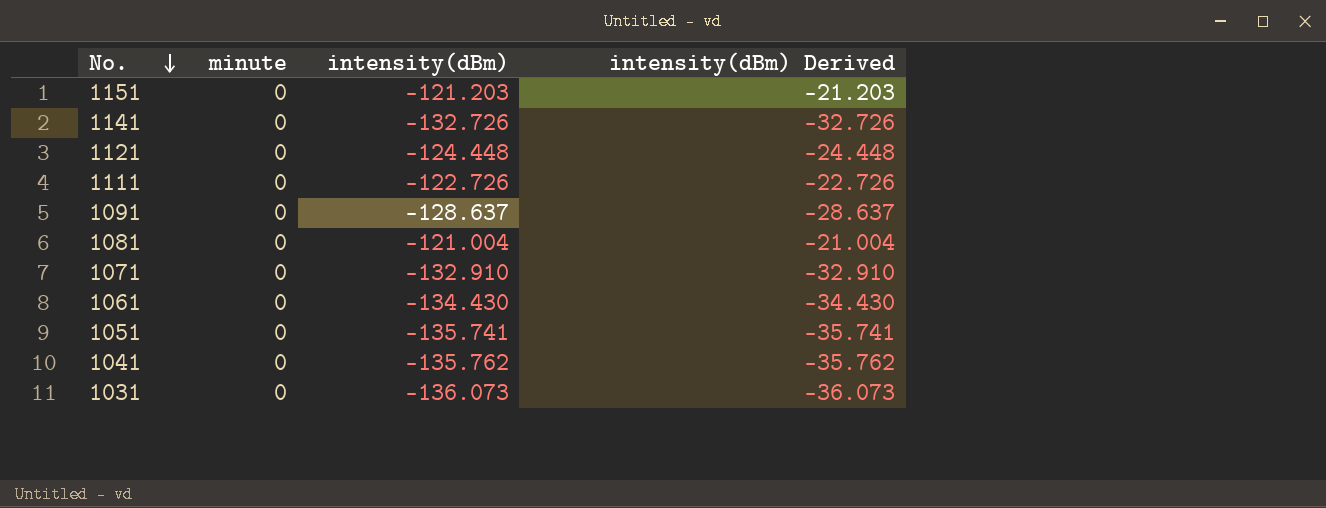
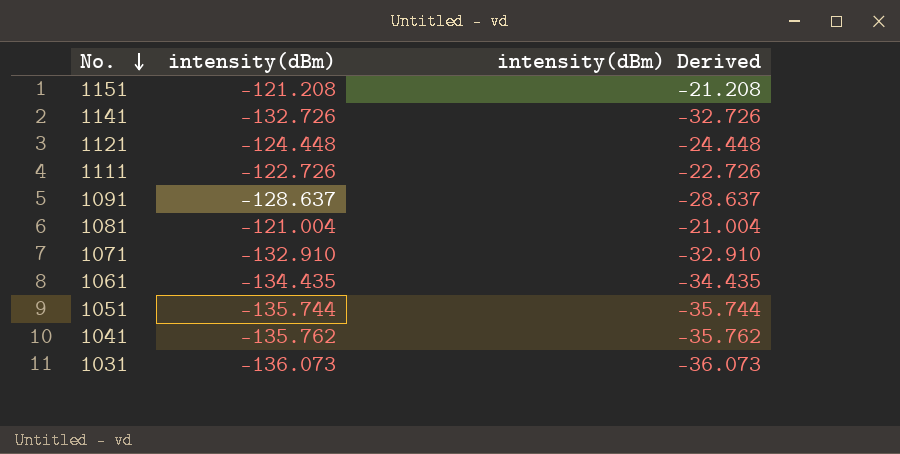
column minute | position: 2 -> none
1151 | intensity(dBm): -121.203 -> -121.208
1151 | intensity(dBm) Derived: -21.203 -> -21.208
1061 | intensity(dBm): -134.430 -> -134.435
1061 | intensity(dBm) Derived: -34.430 -> -34.435
1051 | intensity(dBm): -135.741 -> -135.744
1051 | intensity(dBm) Derived: -35.741 -> -35.744

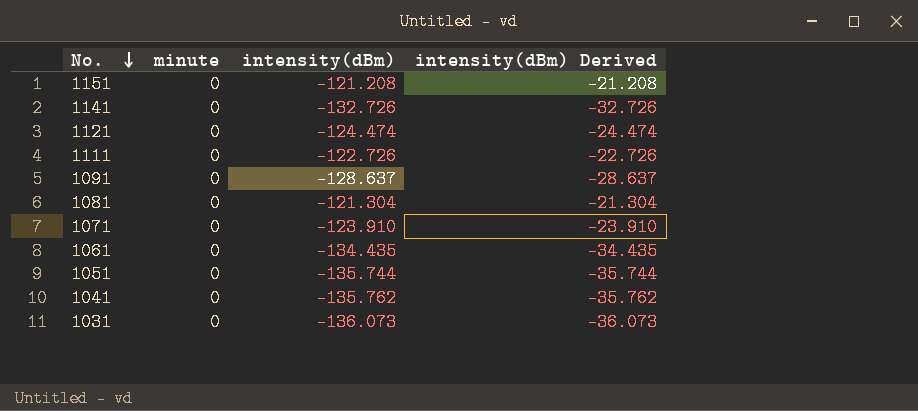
column minute | position: none -> 2
1121 | intensity(dBm): -124.448 -> -124.474
1121 | intensity(dBm) Derived: -24.448 -> -24.474
1081 | intensity(dBm): -121.004 -> -121.304
1081 | intensity(dBm) Derived: -21.004 -> -21.304
1071 | intensity(dBm): -132.910 -> -123.910
1071 | intensity(dBm) Derived: -32.910 -> -23.910

